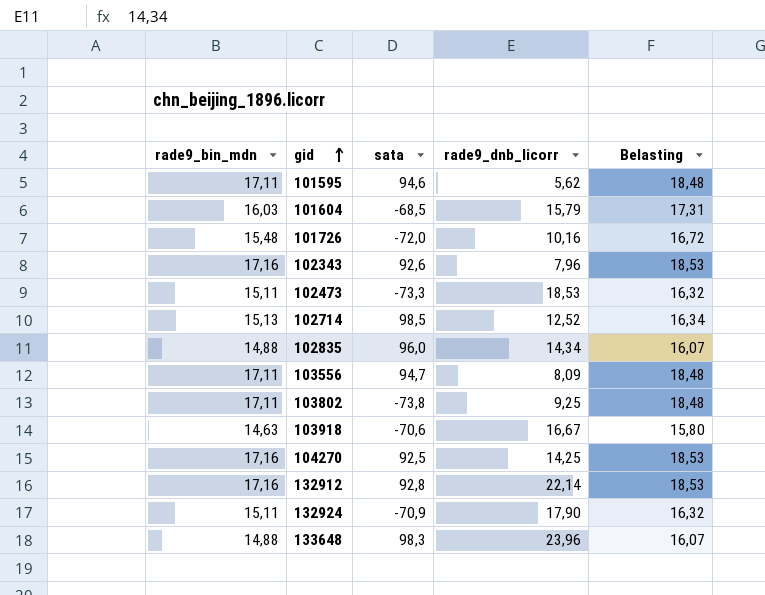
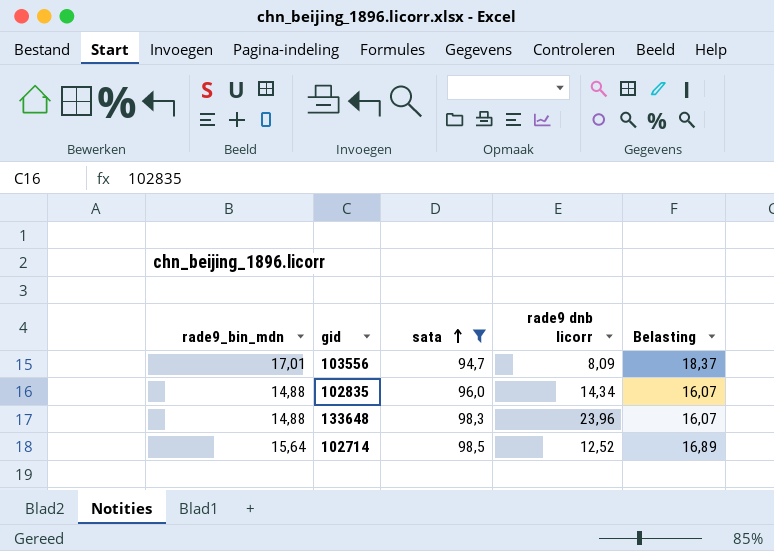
filter: none -> sata >= 94,7
row order: gid ascending -> sata ascending
column name: rade9_dnb_licorr -> rade9 dnb licorr
103556 | rade9_bin_mdn: 17,11 -> 17,01
103556 | Belasting: 18,48 -> 18,37
102714 | rade9_bin_mdn: 15,13 -> 15,64
102714 | Belasting: 16,34 -> 16,89

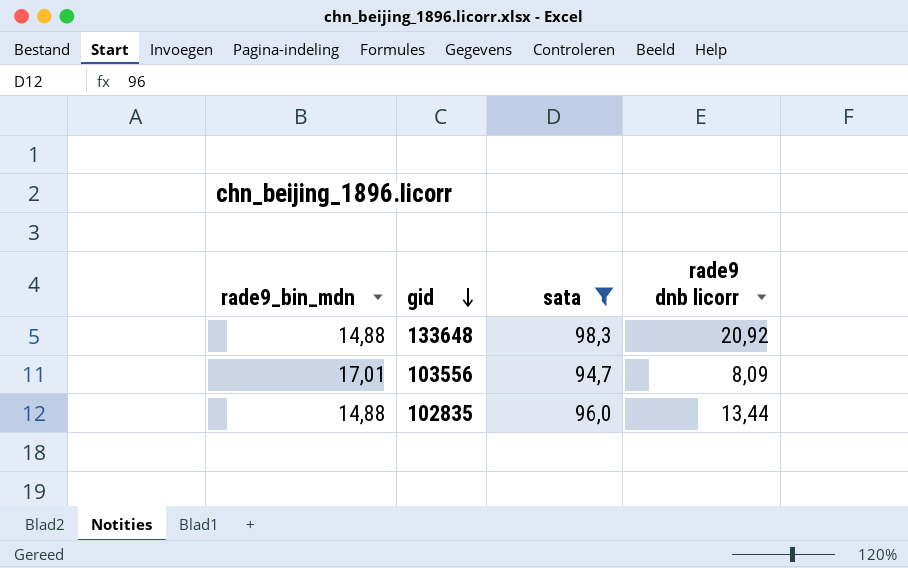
row order: sata ascending -> gid descending
column Belasting | formula: [rade9_bin_mdn] * 1,08 -> none
row 102714: 15,64 | 98,5 | 12,52 | 16,89 -> none
133648 | rade9 dnb licorr: 23,96 -> 20,92
102835 | rade9 dnb licorr: 14,34 -> 13,44

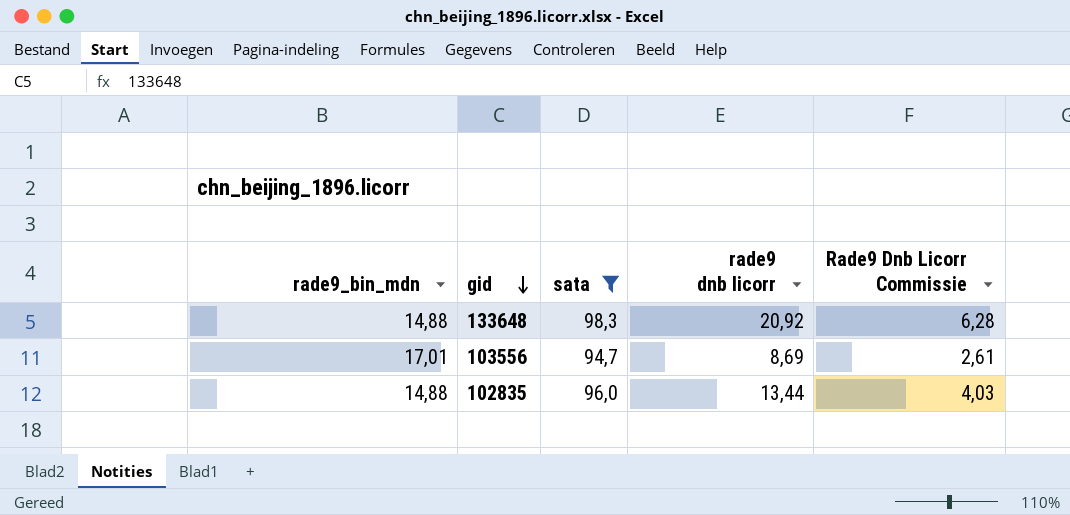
column Rade9 Dnb Licorr Commissie | formula: none -> [rade9 dnb licorr] * 0,3
103556 | rade9 dnb licorr: 8,09 -> 8,69

